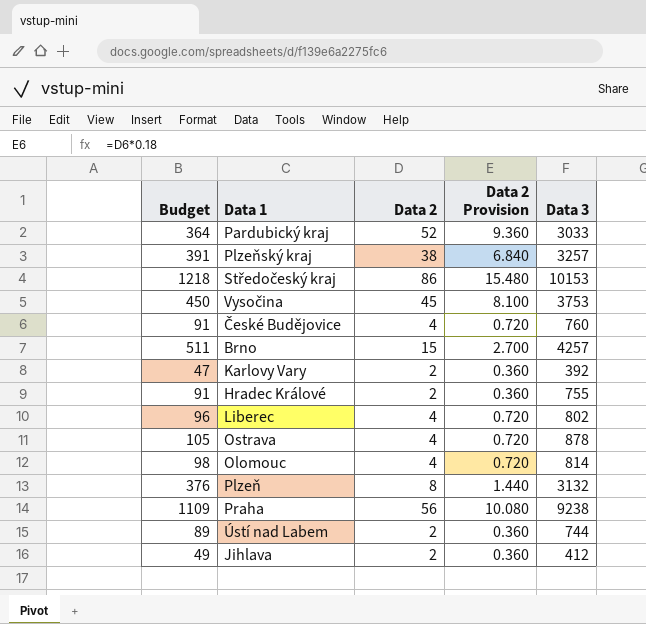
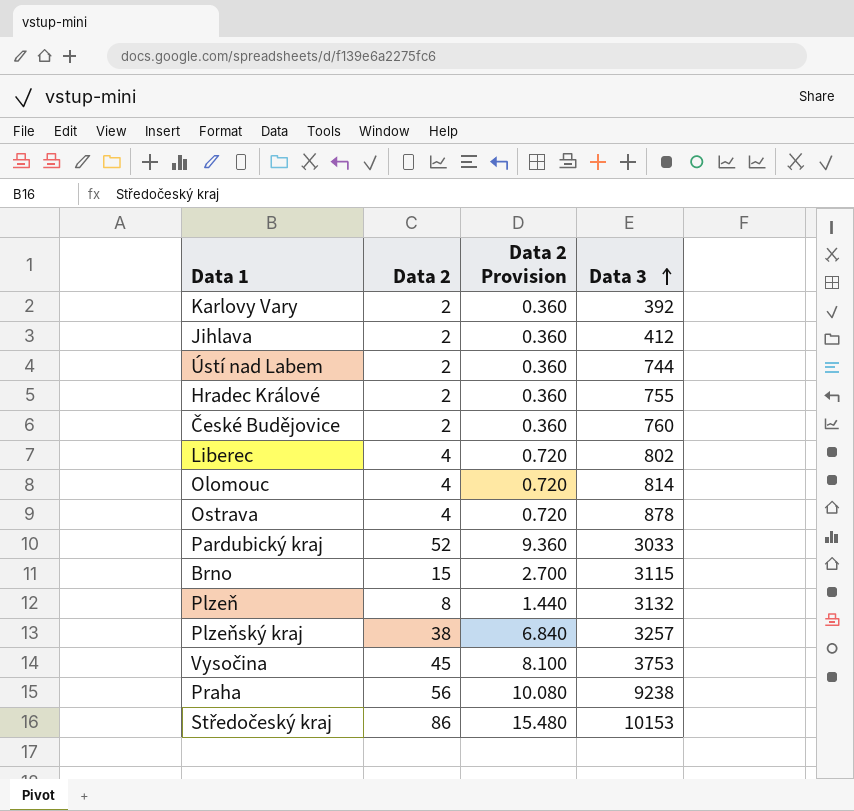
row order: none -> Data 3 ascending
column Budget | formula: [Data 3] * 0.12 -> none
České Budějovice | Data 2: 4 -> 2
České Budějovice | Data 2 Provision: 0.720 -> 0.360
Brno | Data 3: 4257 -> 3115

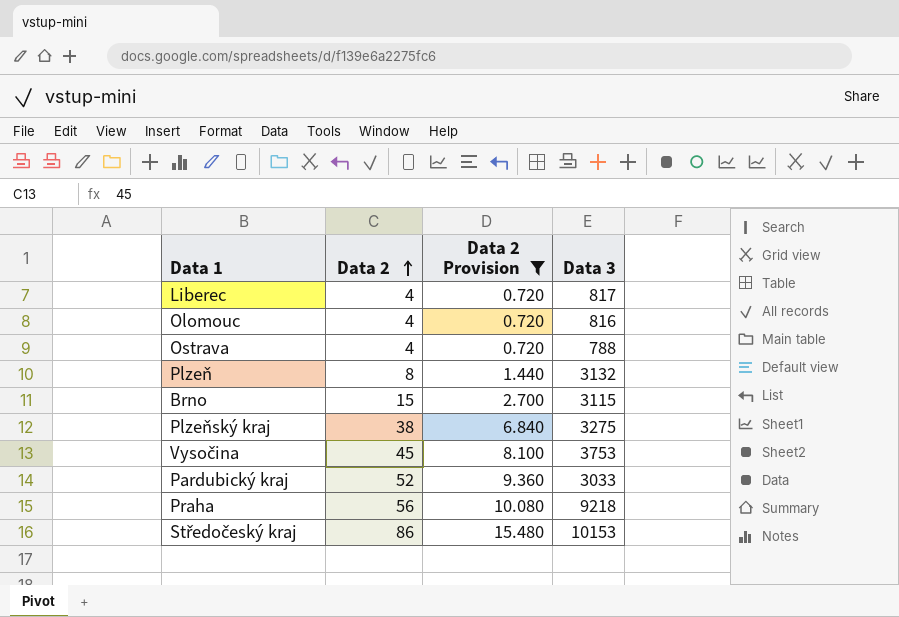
filter: none -> Data 2 Provision != 0.360
row order: Data 3 ascending -> Data 2 ascending
Liberec | Data 3: 802 -> 817
Olomouc | Data 3: 814 -> 816
Ostrava | Data 3: 878 -> 788
Plzeňský kraj | Data 3: 3257 -> 3275
Praha | Data 3: 9238 -> 9218

